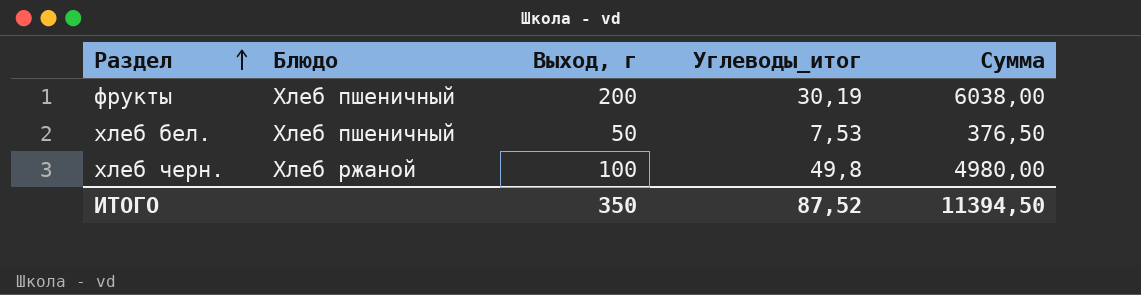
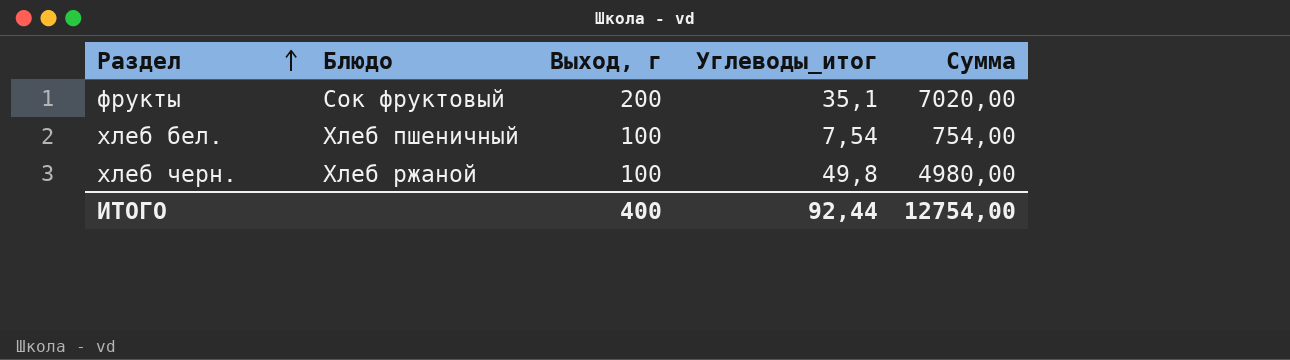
фрукты | Блюдо: Хлеб пшеничный -> Сок фруктовый
фрукты | Углеводы_итог: 30,19 -> 35,1
фрукты | Сумма: 6038,00 -> 7020,00
хлеб бел. | Выход, г: 50 -> 100
хлеб бел. | Углеводы_итог: 7,53 -> 7,54
хлеб бел. | Сумма: 376,50 -> 754,00
ИТОГО | Выход, г: 350 -> 400
ИТОГО | Углеводы_итог: 87,52 -> 92,44
ИТОГО | Сумма: 11394,50 -> 12754,00

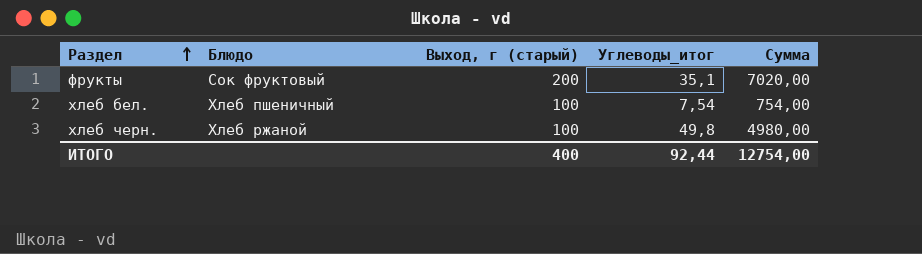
column name: Выход, г -> Выход, г (старый)

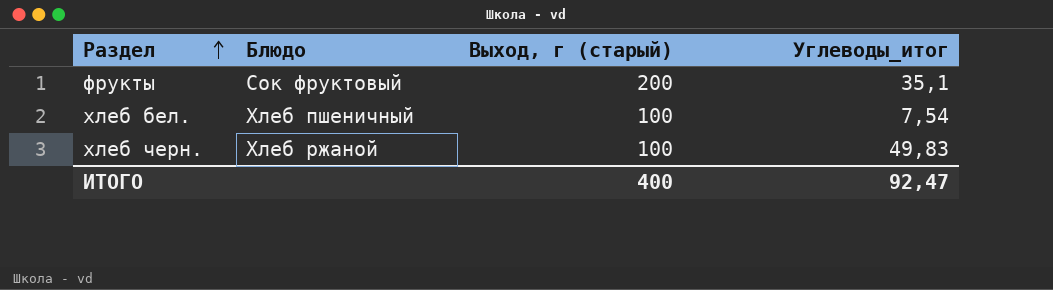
column Сумма | formula: [Выход, г (старый)] * [Углеводы_итог] -> none
хлеб черн. | Углеводы_итог: 49,8 -> 49,83
ИТОГО | Углеводы_итог: 92,44 -> 92,47

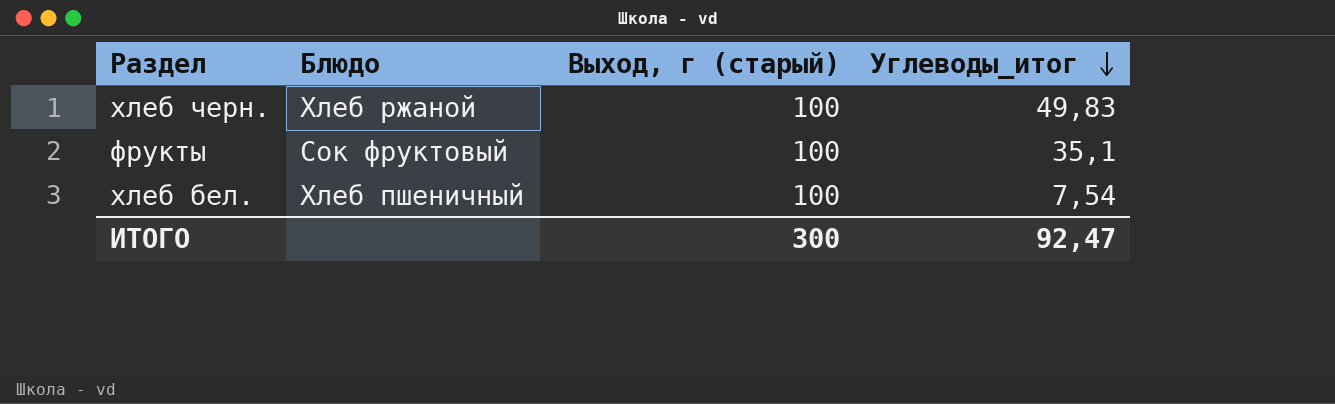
row order: Раздел ascending -> Углеводы_итог descending
фрукты | Выход, г (старый): 200 -> 100
ИТОГО | Выход, г (старый): 400 -> 300

